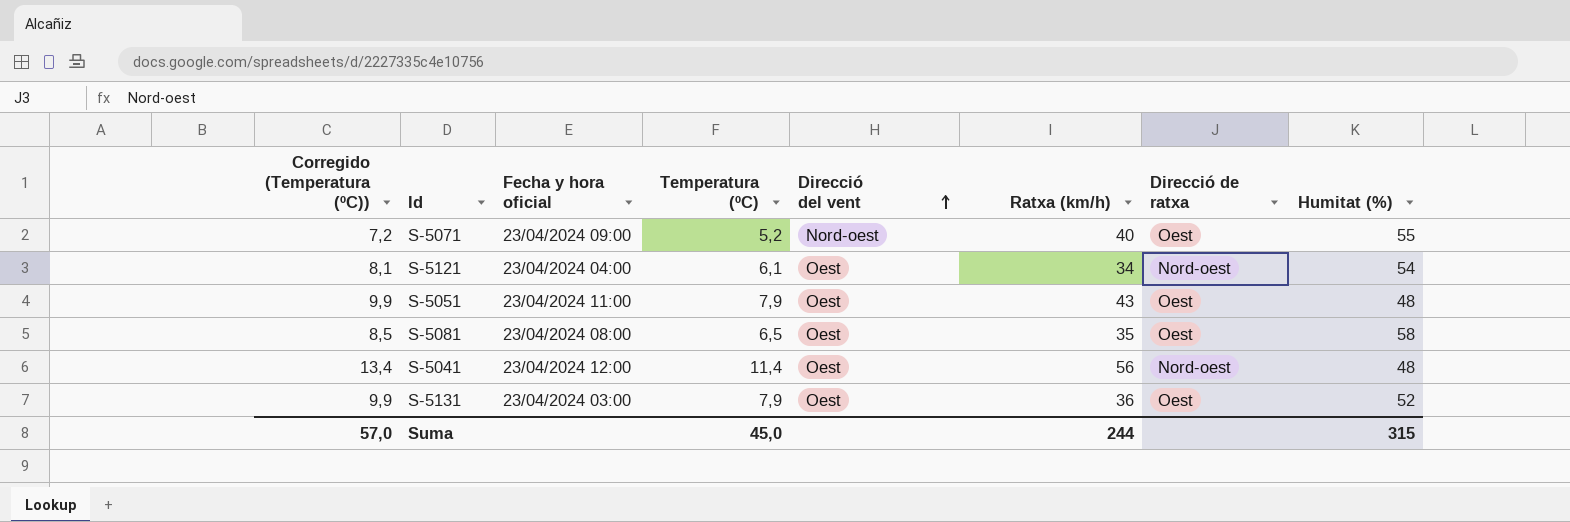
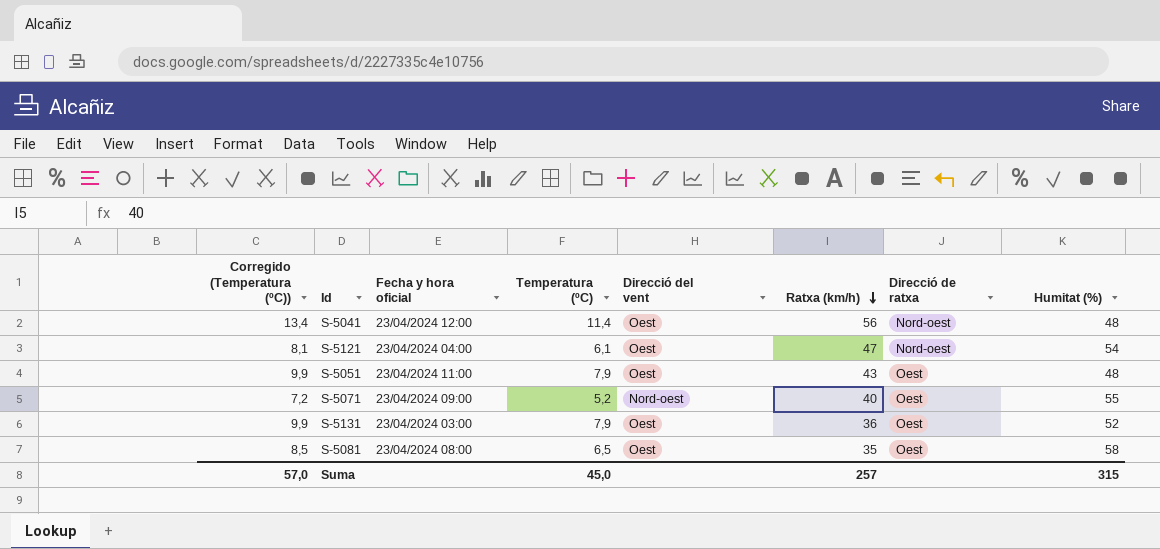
row order: Direcció del vent ascending -> Ratxa (km/h) descending
S-5121 | Ratxa (km/h): 34 -> 47
Suma | Ratxa (km/h): 244 -> 257

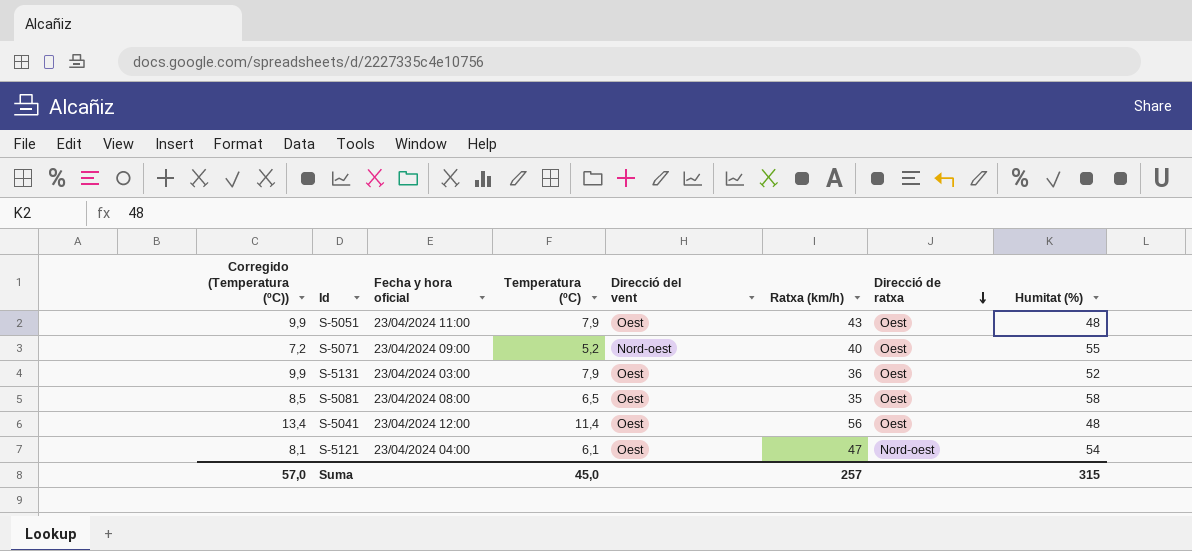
row order: Ratxa (km/h) descending -> Direcció de ratxa descending
S-5041 | Direcció de ratxa: Nord-oest -> Oest

